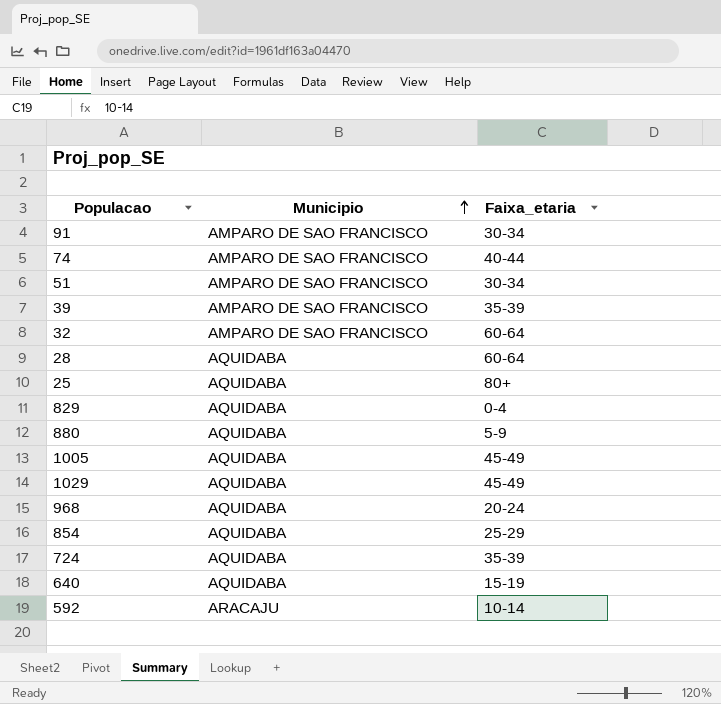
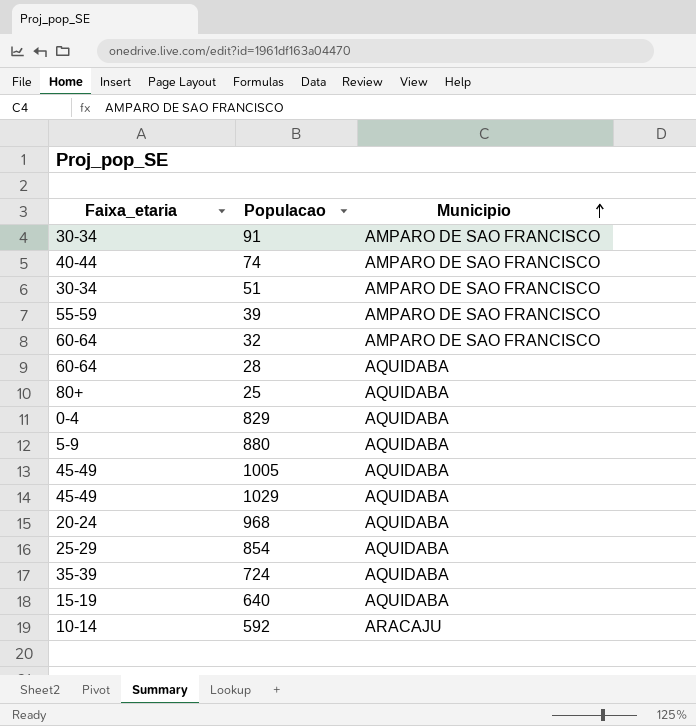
column Faixa_etaria | position: 3 -> 1
39 | Faixa_etaria: 35-39 -> 55-59

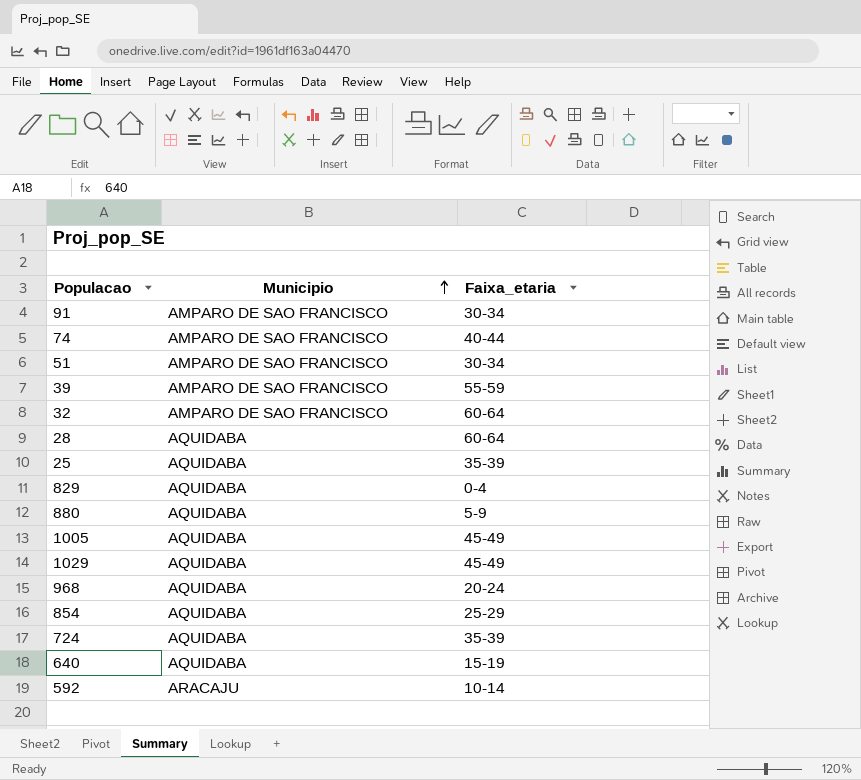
column Faixa_etaria | position: 1 -> 3
25 | Faixa_etaria: 80+ -> 35-39

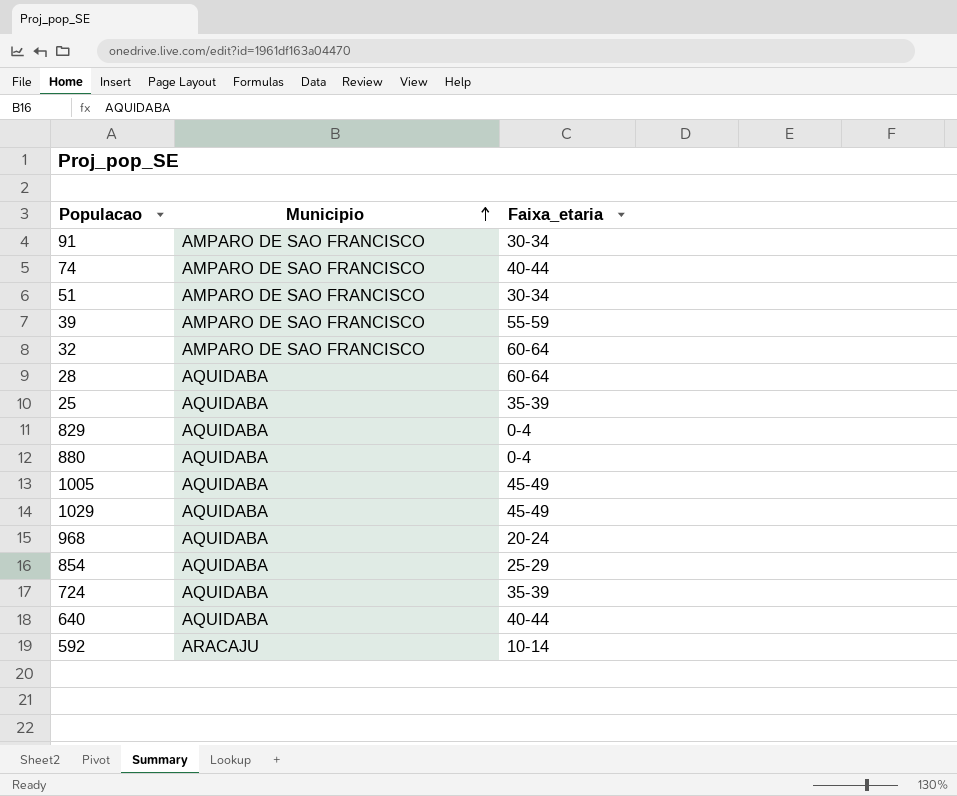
880 | Faixa_etaria: 5-9 -> 0-4
640 | Faixa_etaria: 15-19 -> 40-44

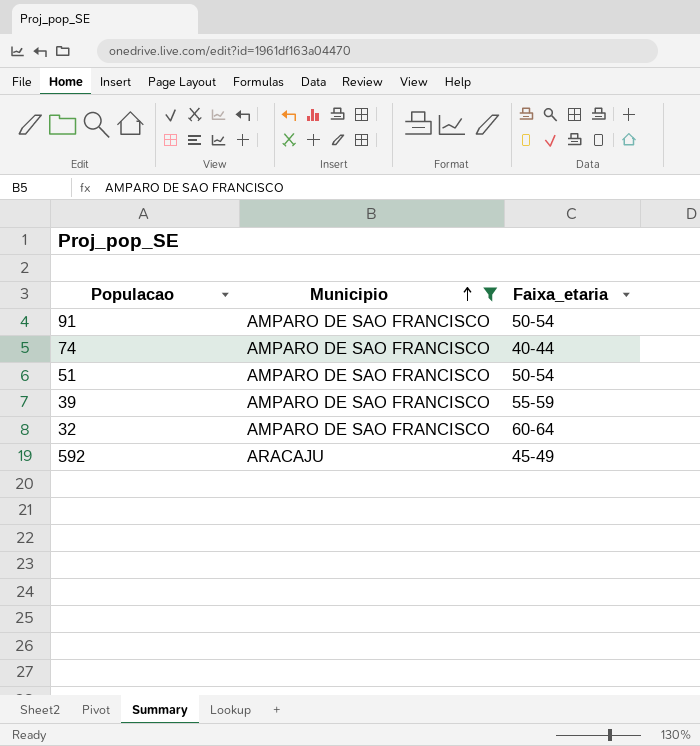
filter: none -> Municipio != AQUIDABA
91 | Faixa_etaria: 30-34 -> 50-54
51 | Faixa_etaria: 30-34 -> 50-54
592 | Faixa_etaria: 10-14 -> 45-49

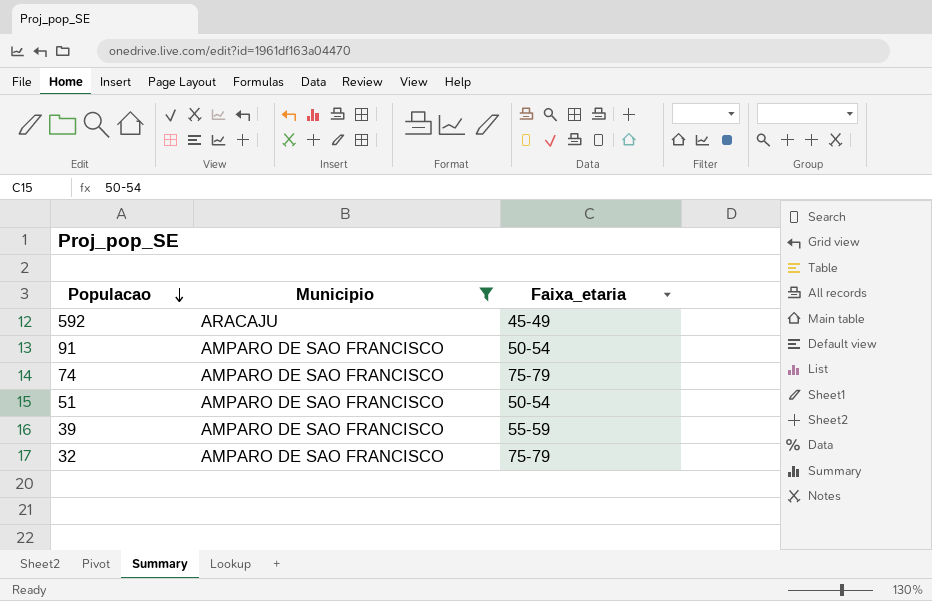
row order: Municipio ascending -> Populacao descending
74 | Faixa_etaria: 40-44 -> 75-79
32 | Faixa_etaria: 60-64 -> 75-79

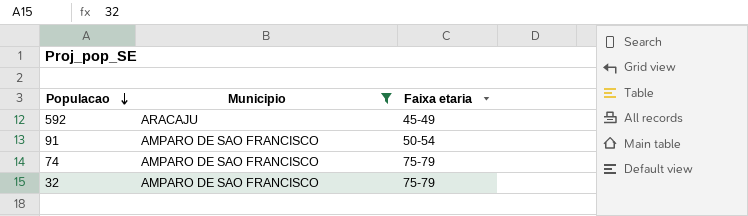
column name: Faixa_etaria -> Faixa etaria
row 51: AMPARO DE SAO FRANCISCO | 50-54 -> none
row 39: AMPARO DE SAO FRANCISCO | 55-59 -> none

